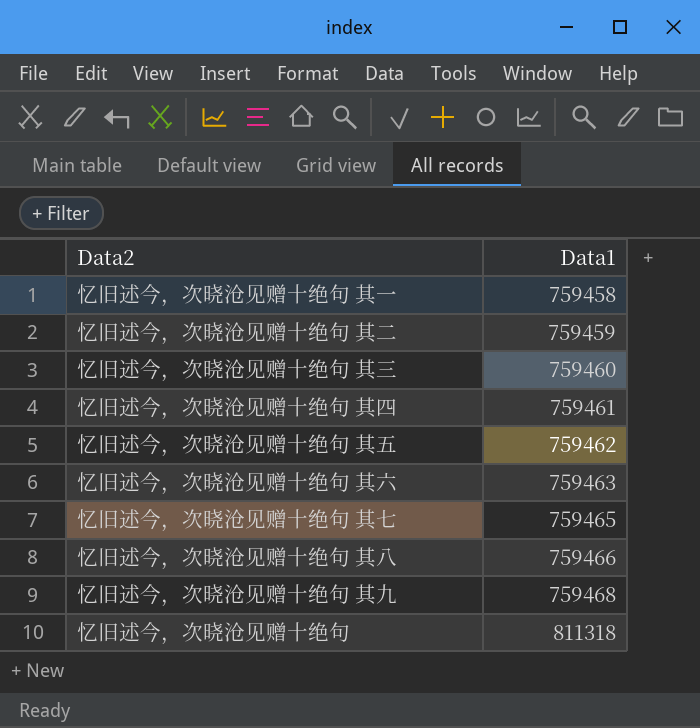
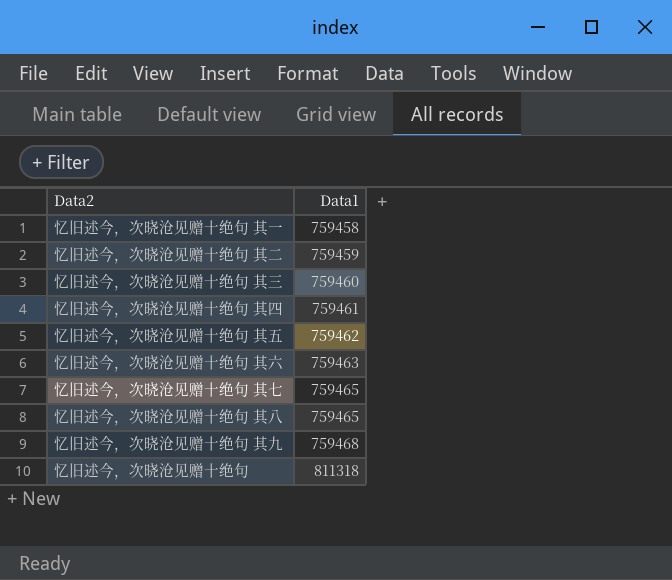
忆旧述今，次晓沧见赠十绝句 其八 | Data1: 759466 -> 759465

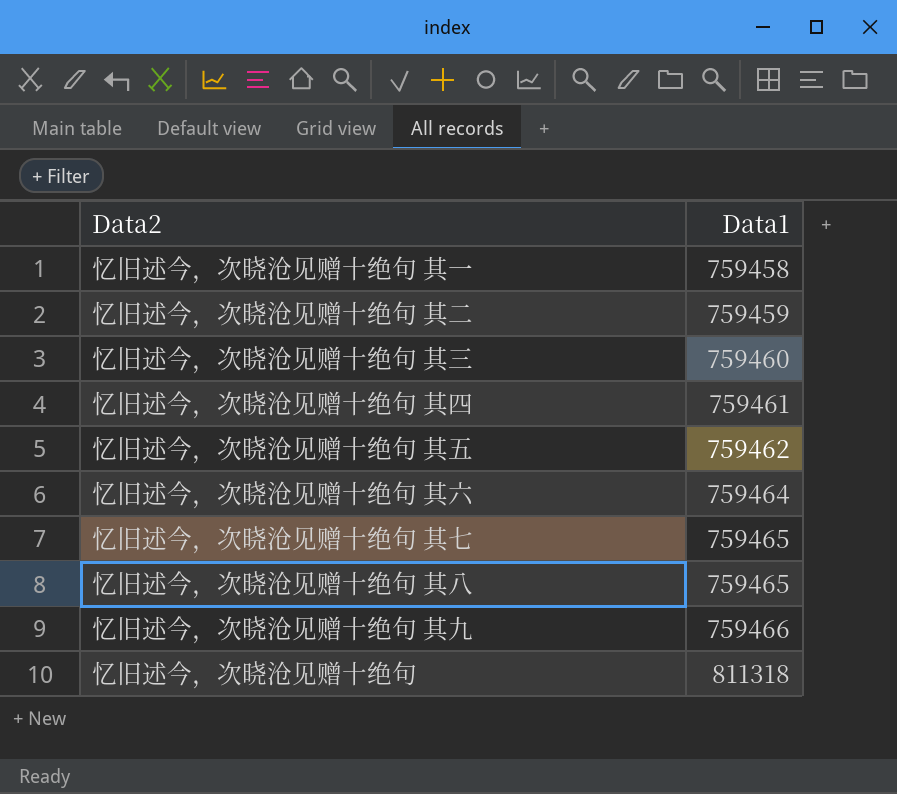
忆旧述今，次晓沧见赠十绝句 其六 | Data1: 759463 -> 759464
忆旧述今，次晓沧见赠十绝句 其九 | Data1: 759468 -> 759466

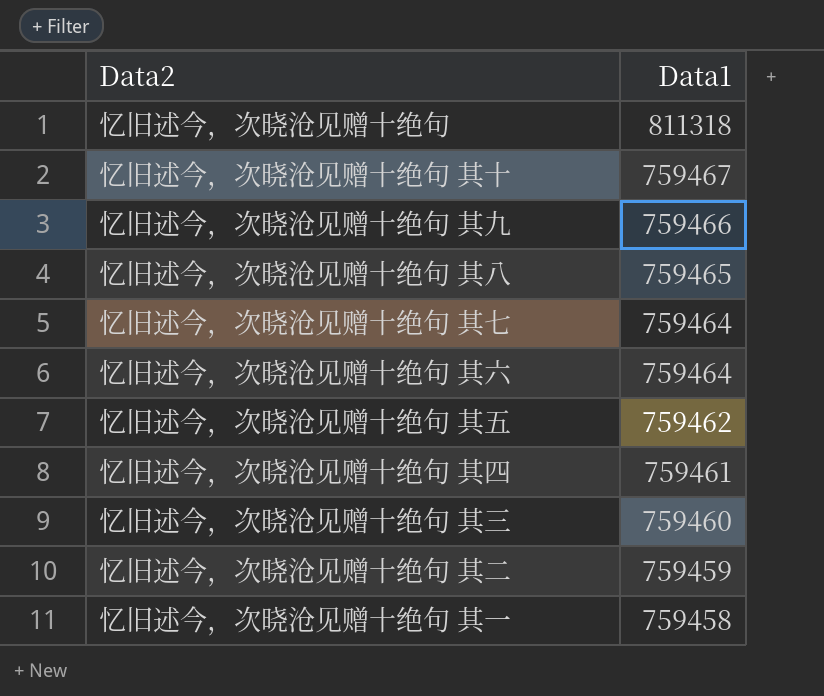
row order: Data1 ascending -> Data1 descending
row 忆旧述今，次晓沧见赠十绝句 其十: none -> 759467
忆旧述今，次晓沧见赠十绝句 其七 | Data1: 759465 -> 759464

